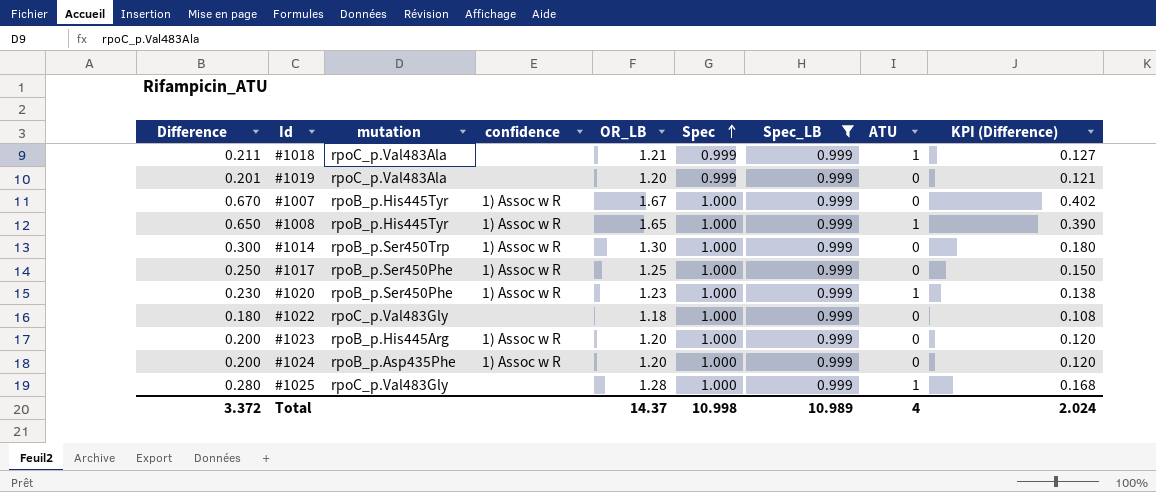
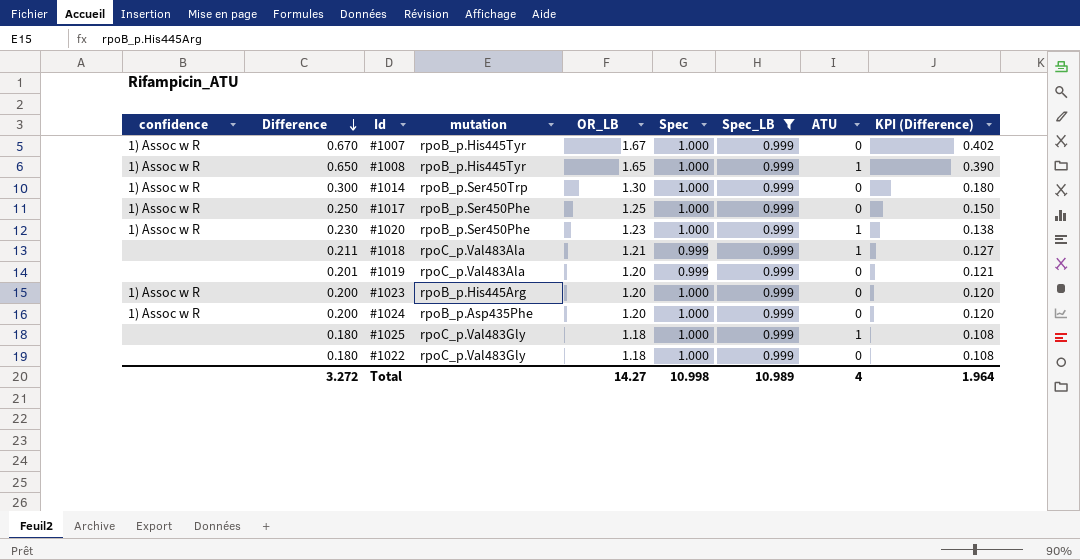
row order: Spec ascending -> Difference descending
column confidence | position: 4 -> 1
#1025 | Difference: 0.280 -> 0.180
#1025 | OR_LB: 1.28 -> 1.18
#1025 | KPI (Difference): 0.168 -> 0.108
Total | Difference: 3.372 -> 3.272
Total | OR_LB: 14.37 -> 14.27
Total | KPI (Difference): 2.024 -> 1.964

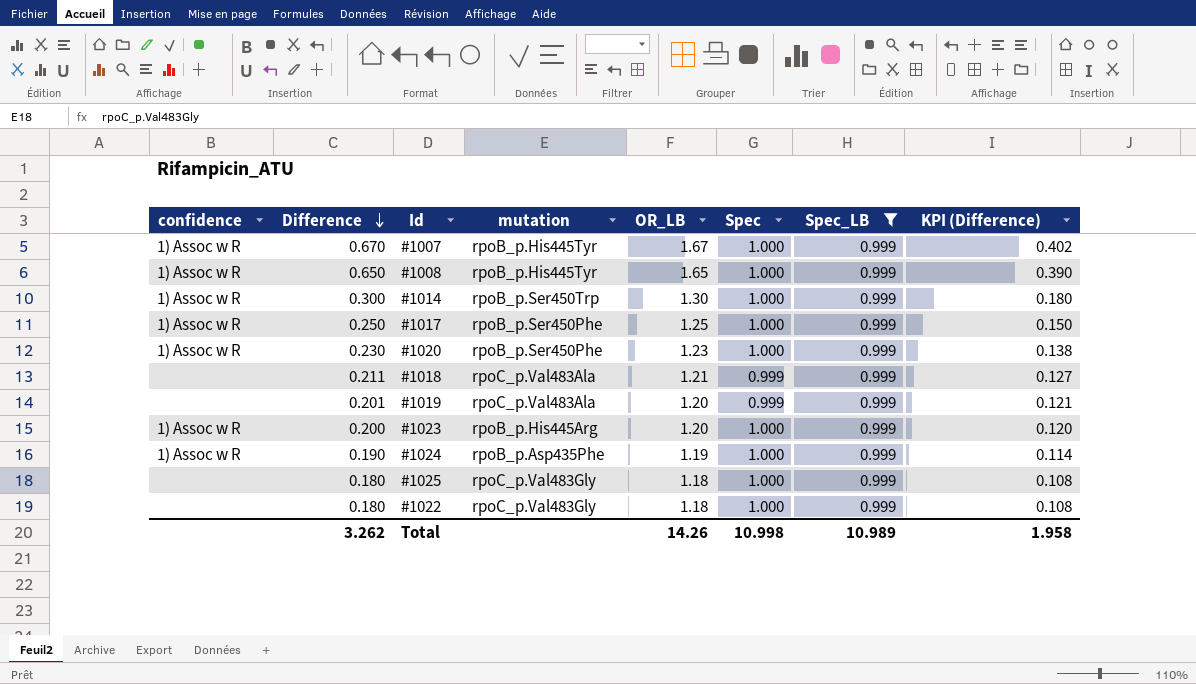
column ATU | position: 8 -> none
#1024 | Difference: 0.200 -> 0.190
#1024 | OR_LB: 1.20 -> 1.19
#1024 | KPI (Difference): 0.120 -> 0.114
Total | Difference: 3.272 -> 3.262
Total | OR_LB: 14.27 -> 14.26
Total | KPI (Difference): 1.964 -> 1.958

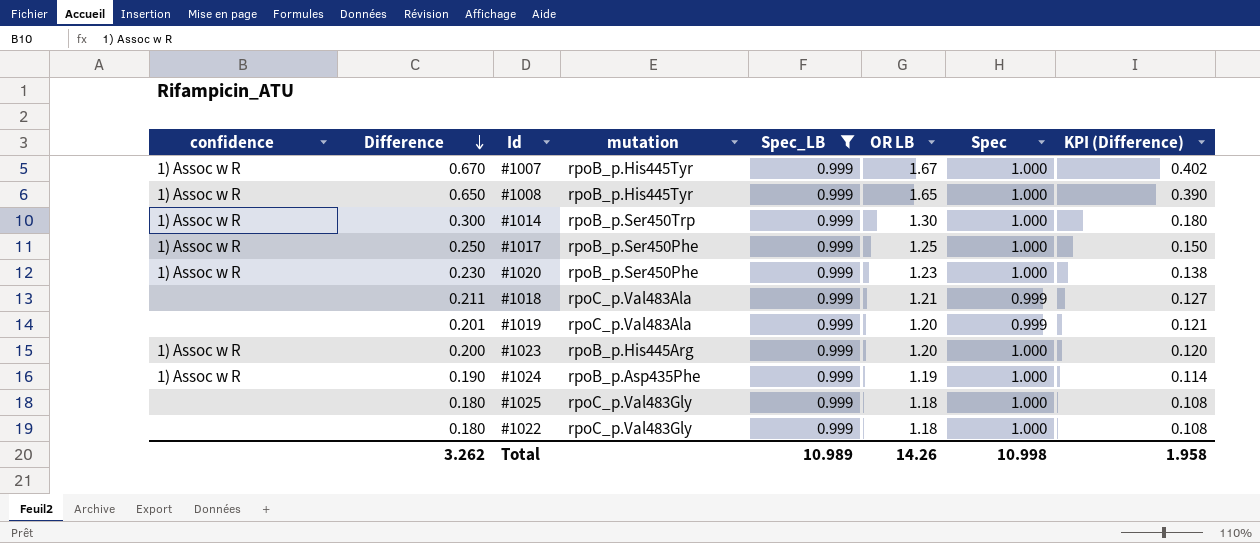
column Spec_LB | position: 7 -> 5
column name: OR_LB -> OR LB

